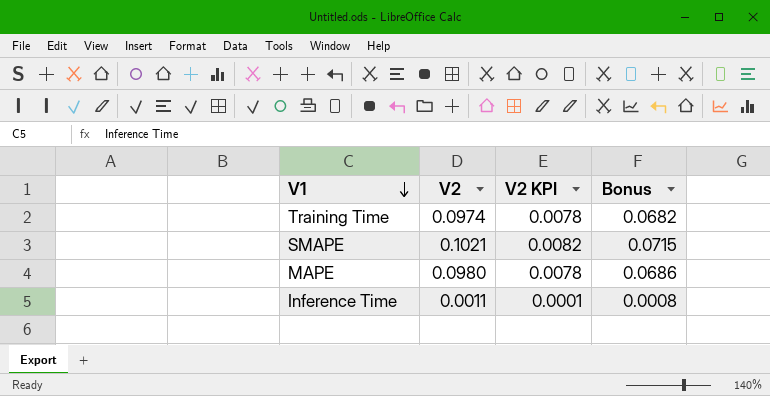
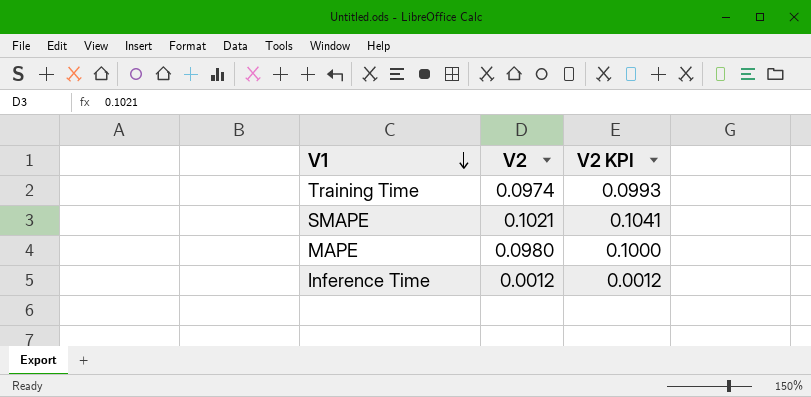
column Bonus | formula: [V2] * 0.7 -> none
column V2 KPI | formula: [V2] * 0.08 -> [V2] * 1.02
Inference Time | V2: 0.0011 -> 0.0012

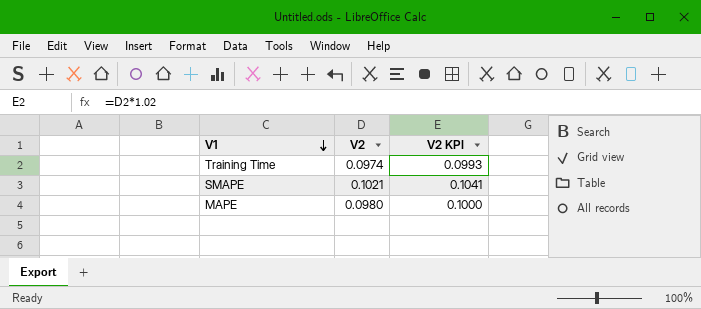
row Inference Time: 0.0012 | 0.0012 -> none

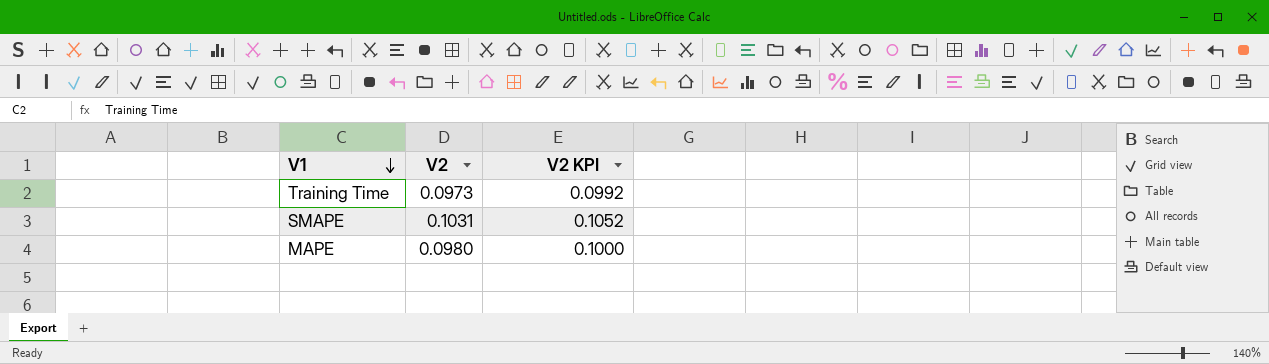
Training Time | V2: 0.0974 -> 0.0973
Training Time | V2 KPI: 0.0993 -> 0.0992
SMAPE | V2: 0.1021 -> 0.1031
SMAPE | V2 KPI: 0.1041 -> 0.1052

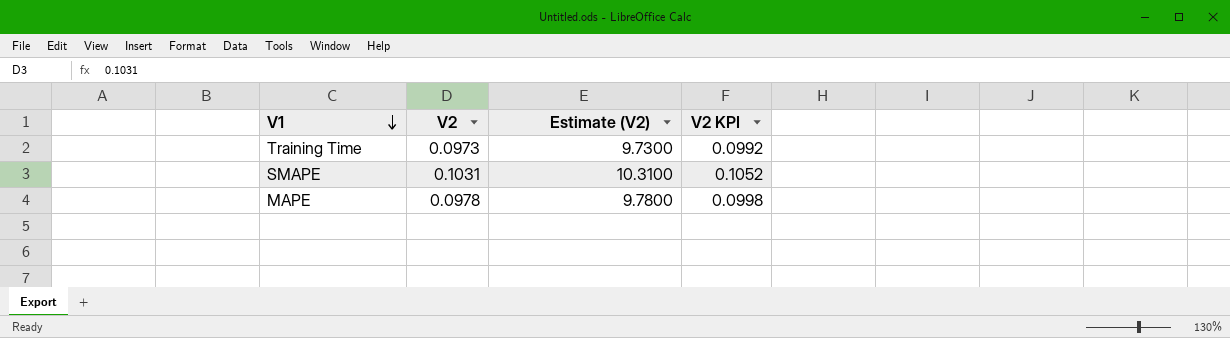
column Estimate (V2) | formula: none -> [V2] * 100
MAPE | V2: 0.0980 -> 0.0978
MAPE | V2 KPI: 0.1000 -> 0.0998

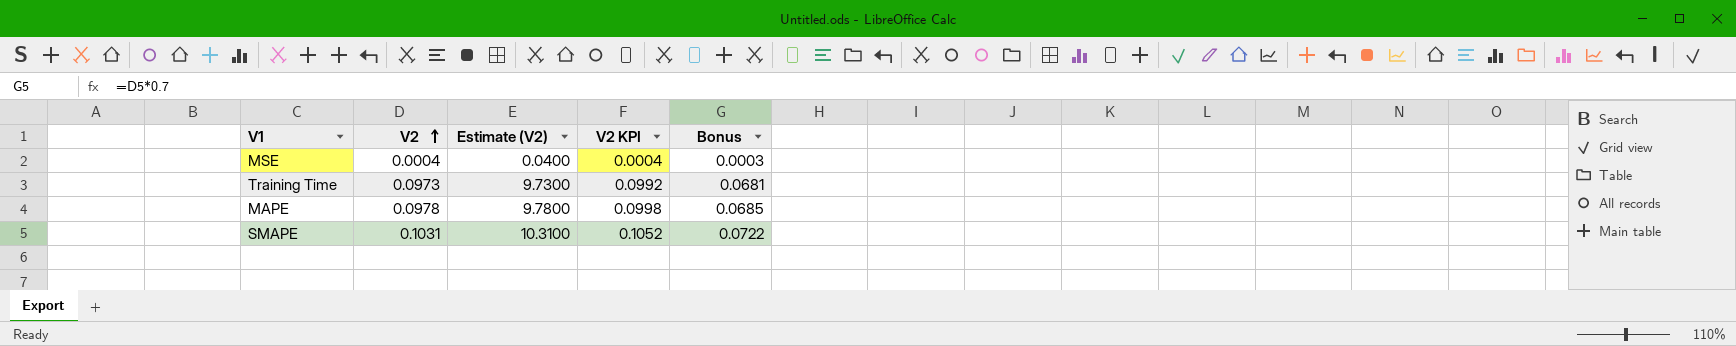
row order: V1 descending -> V2 ascending
column Bonus | formula: none -> [V2] * 0.7
row MSE: none -> 0.0004 | 0.0400 | 0.0004 | 0.0003

